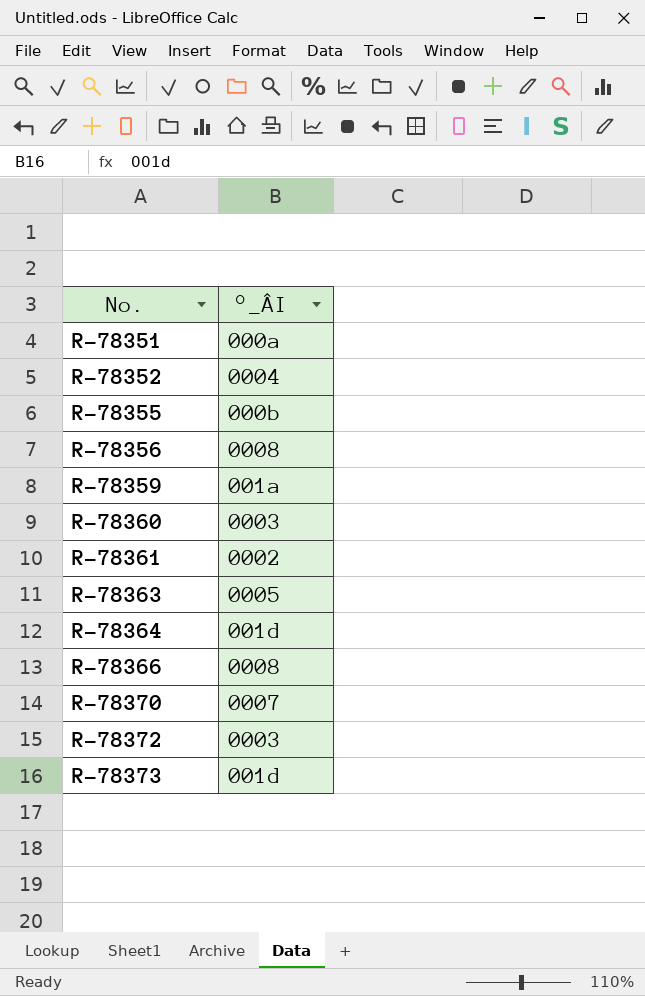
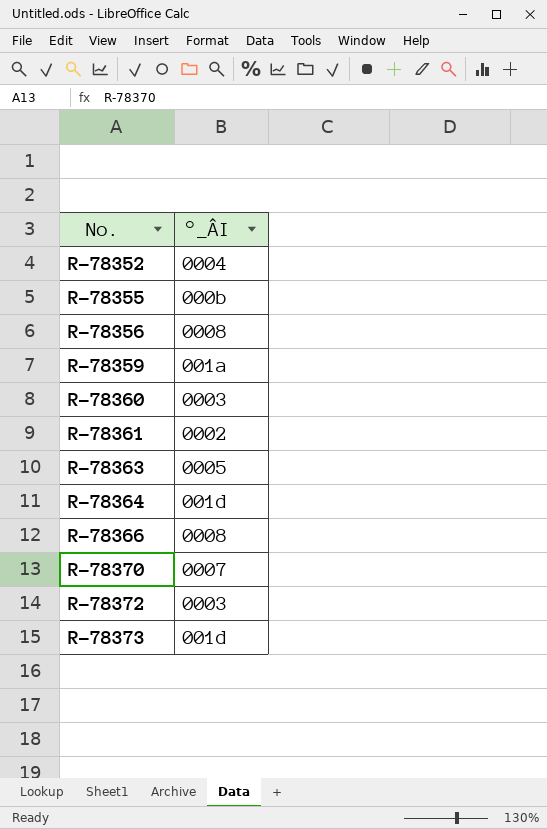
row R-78351: 000a -> none

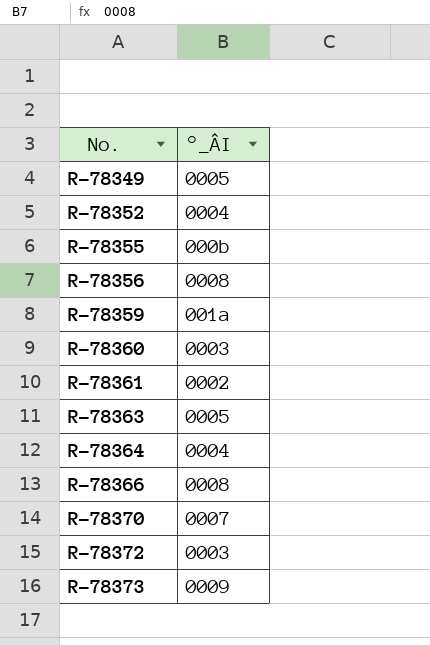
row R-78349: none -> 0005
R-78364 | °_ÂI: 001d -> 0004
R-78373 | °_ÂI: 001d -> 0009

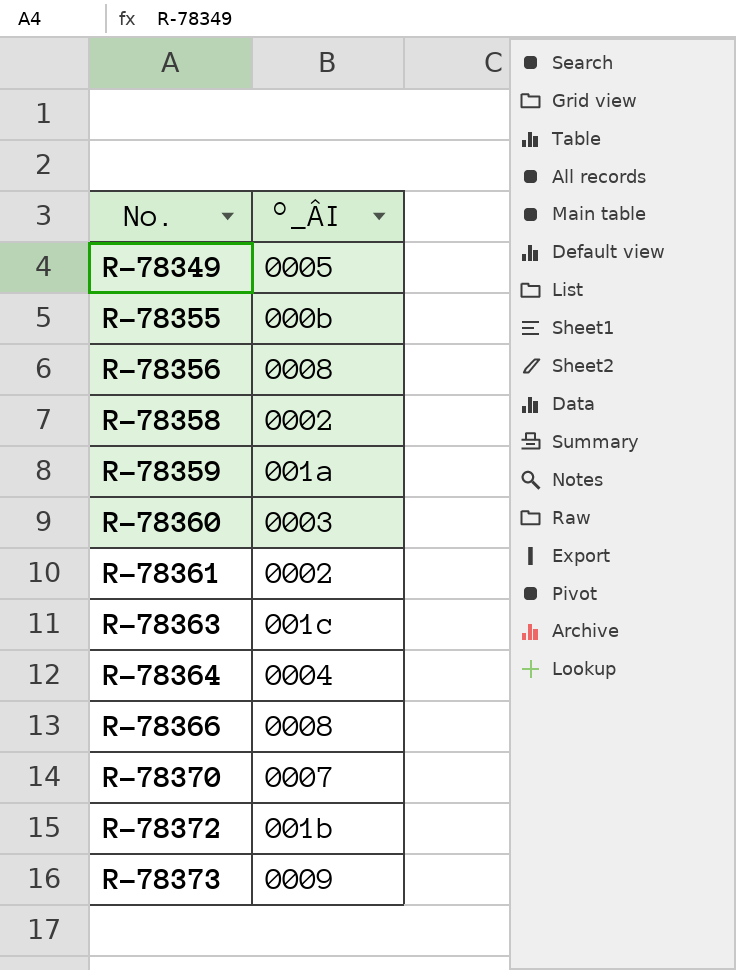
row R-78352: 0004 -> none
row R-78358: none -> 0002
R-78363 | °_ÂI: 0005 -> 001c
R-78372 | °_ÂI: 0003 -> 001b

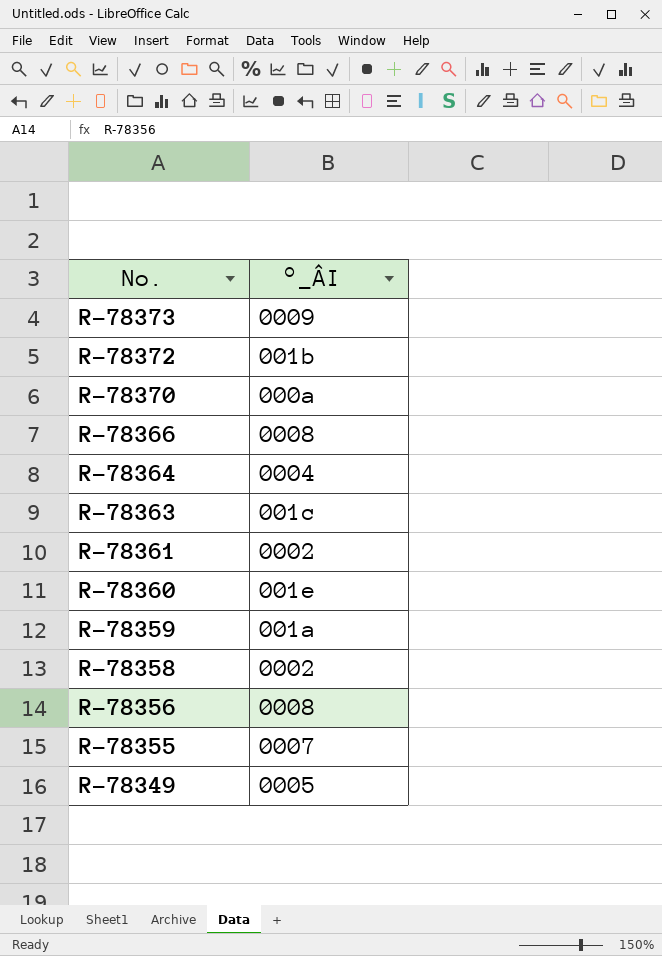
row order: No. ascending -> No. descending
R-78370 | °_ÂI: 0007 -> 000a
R-78360 | °_ÂI: 0003 -> 001e
R-78355 | °_ÂI: 000b -> 0007

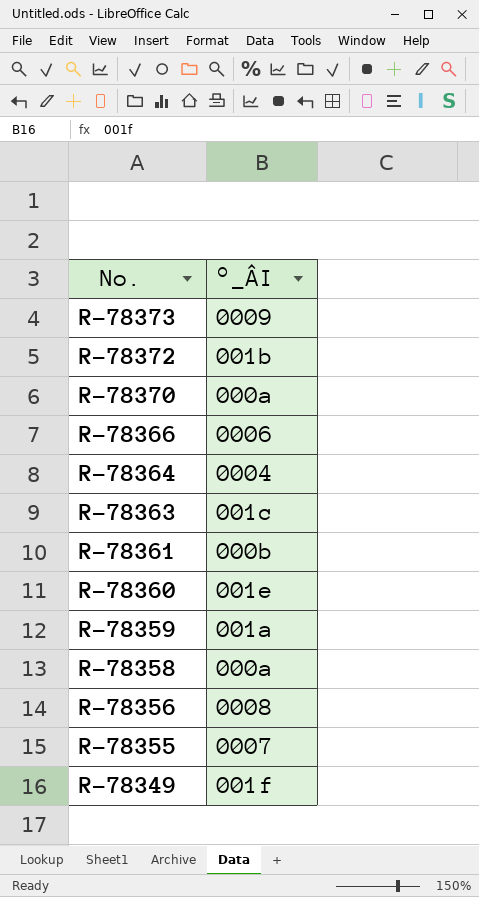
R-78366 | °_ÂI: 0008 -> 0006
R-78361 | °_ÂI: 0002 -> 000b
R-78358 | °_ÂI: 0002 -> 000a
R-78349 | °_ÂI: 0005 -> 001f

